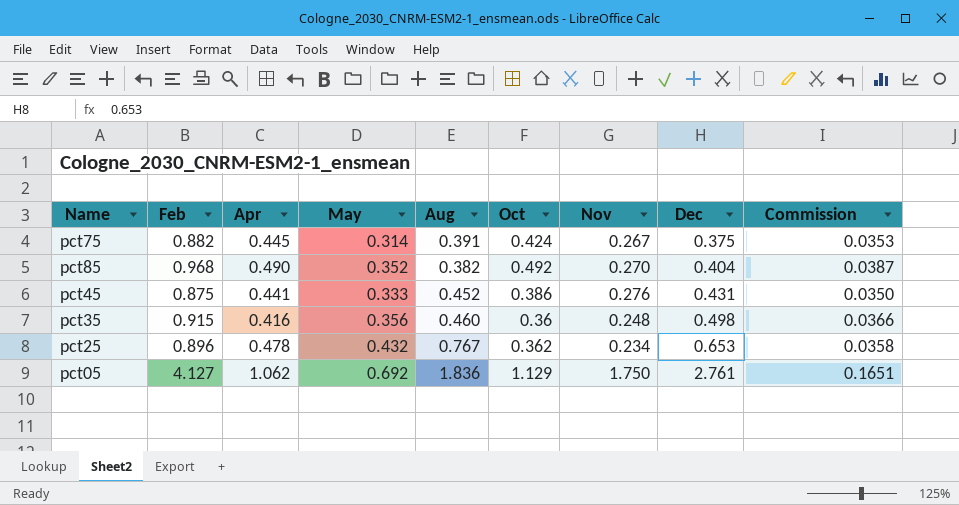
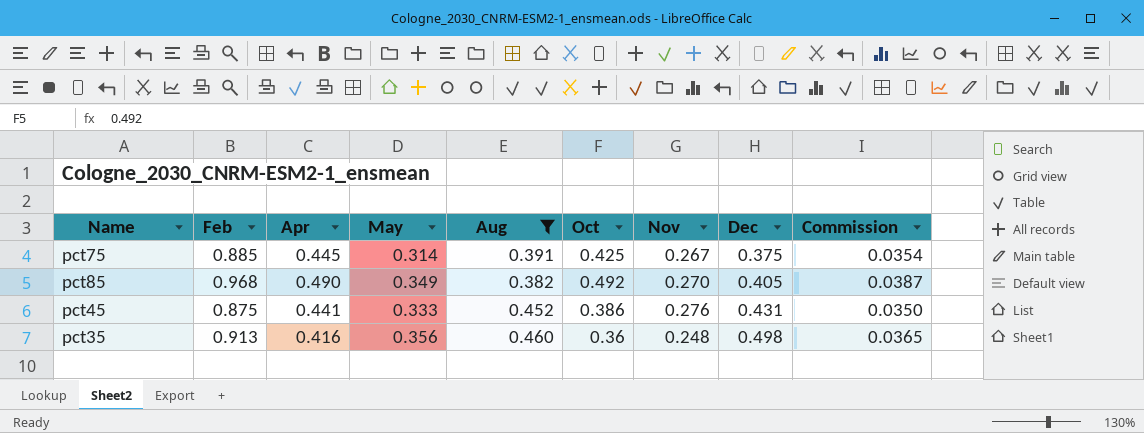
filter: none -> Aug <= 0.460
pct75 | Feb: 0.882 -> 0.885
pct75 | Oct: 0.424 -> 0.425
pct75 | Commission: 0.0353 -> 0.0354
pct85 | May: 0.352 -> 0.349
pct85 | Dec: 0.404 -> 0.405
pct35 | Feb: 0.915 -> 0.913
pct35 | Commission: 0.0366 -> 0.0365

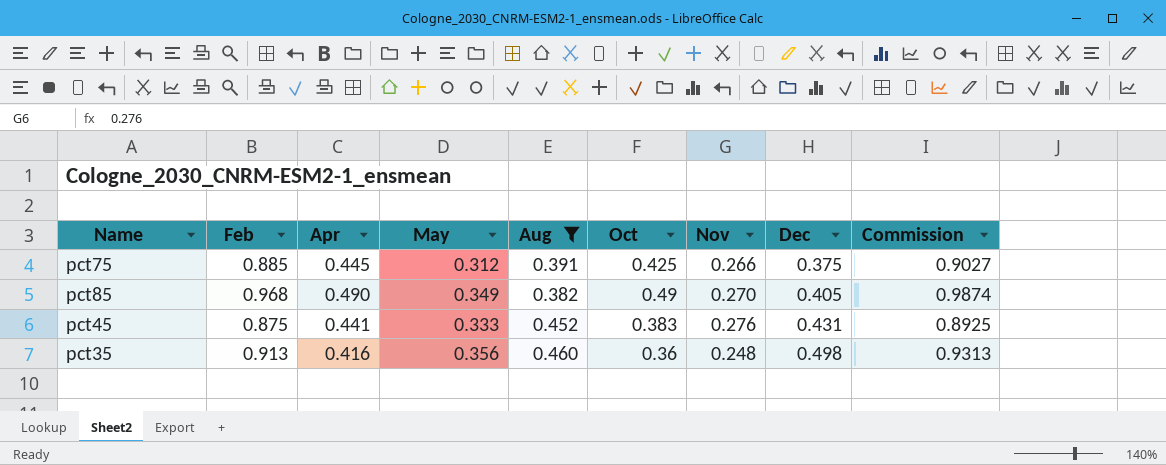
column Commission | formula: [Feb] * 0.04 -> [Feb] * 1.02
pct75 | May: 0.314 -> 0.312
pct75 | Nov: 0.267 -> 0.266
pct85 | Oct: 0.492 -> 0.49
pct45 | Oct: 0.386 -> 0.383

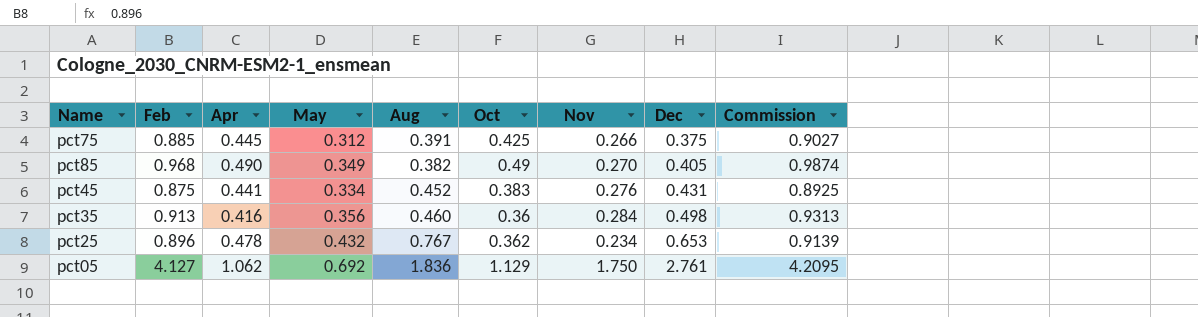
filter: Aug <= 0.460 -> none
pct45 | May: 0.333 -> 0.334
pct35 | Nov: 0.248 -> 0.284

